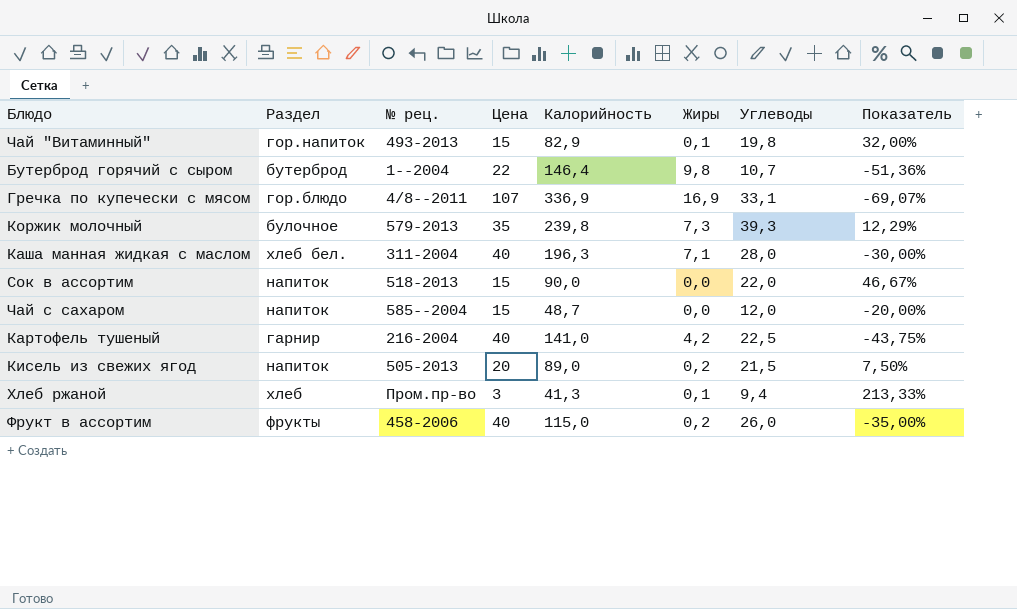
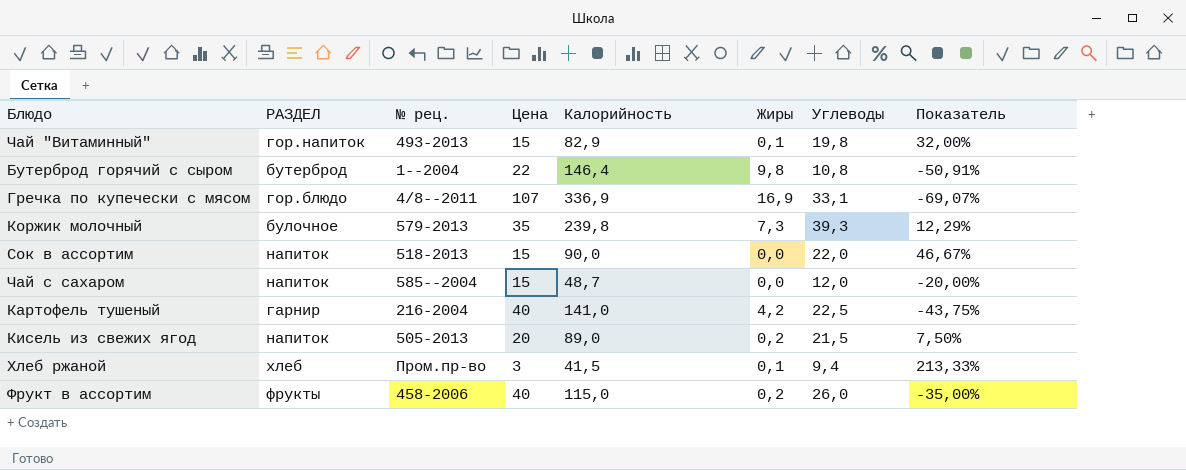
column name: Раздел -> РАЗДЕЛ
row Каша манная жидкая с маслом: хлеб бел. | 311-2004 | 40 | 196,3 | 7,1 | 28,0 | -30,00% -> none
Бутерброд горячий с сыром | Углеводы: 10,7 -> 10,8
Бутерброд горячий с сыром | Показатель: -51,36% -> -50,91%
Хлеб ржаной | Калорийность: 41,3 -> 41,5

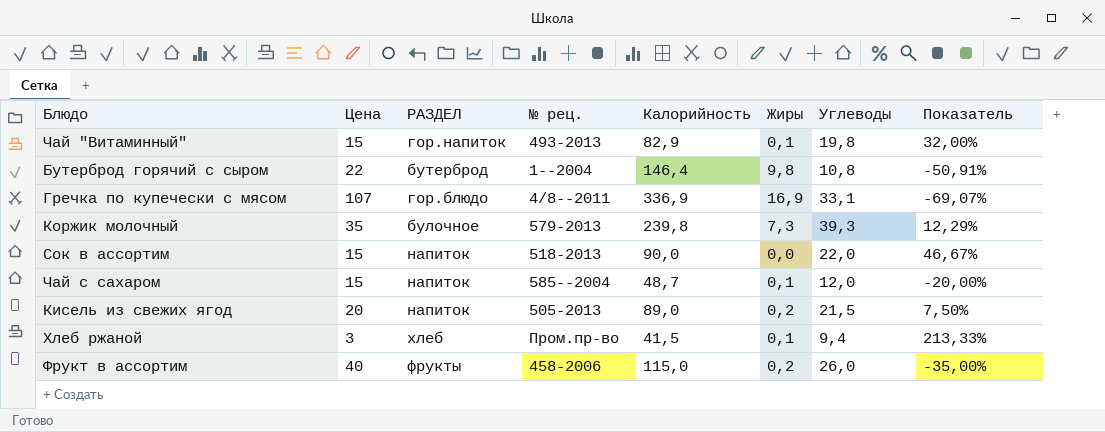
column Цена | position: 4 -> 2
row Картофель тушеный: гарнир | 216-2004 | 40 | 141,0 | 4,2 | 22,5 | -43,75% -> none
Чай с сахаром | Жиры: 0,0 -> 0,1

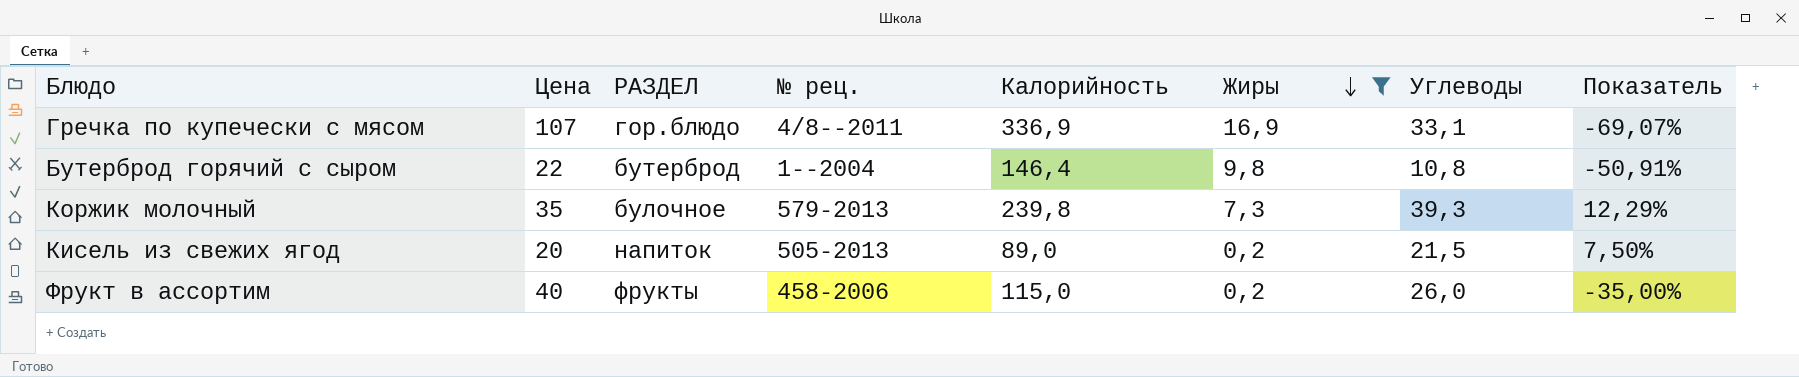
filter: none -> Жиры >= 0,2
row order: none -> Жиры descending

